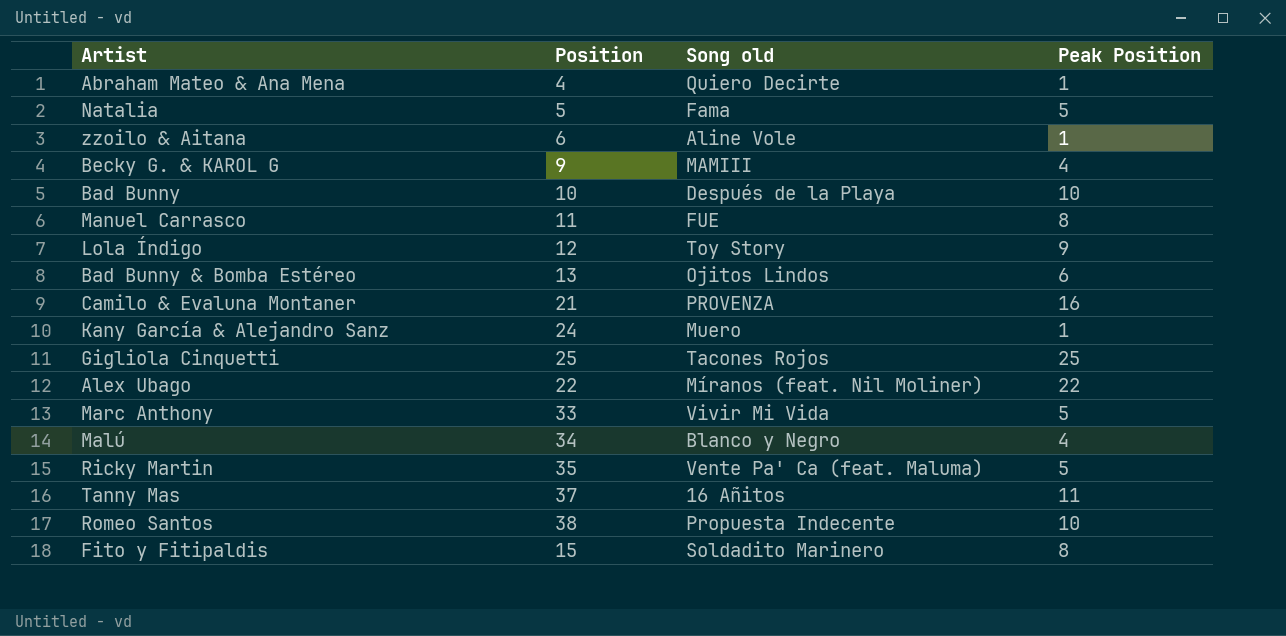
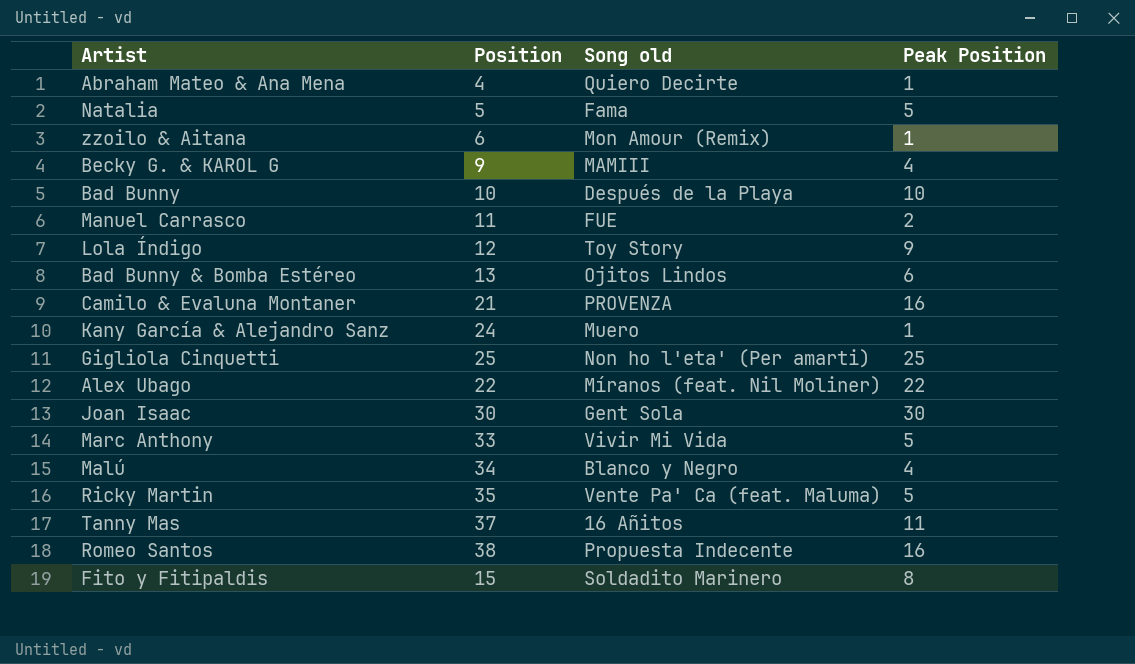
zzoilo & Aitana | Song old: Aline Vole -> Mon Amour (Remix)
Manuel Carrasco | Peak Position: 8 -> 2
Gigliola Cinquetti | Song old: Tacones Rojos -> Non ho l'eta' (Per amarti)
row Joan Isaac: none -> 30 | Gent Sola | 30
Romeo Santos | Peak Position: 10 -> 16

